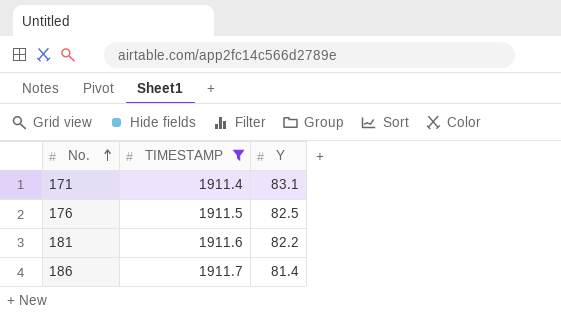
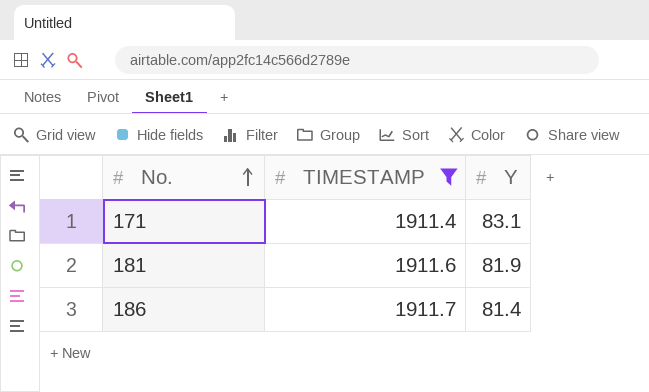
row 176: 1911.5 | 82.5 -> none
181 | Y: 82.2 -> 81.9

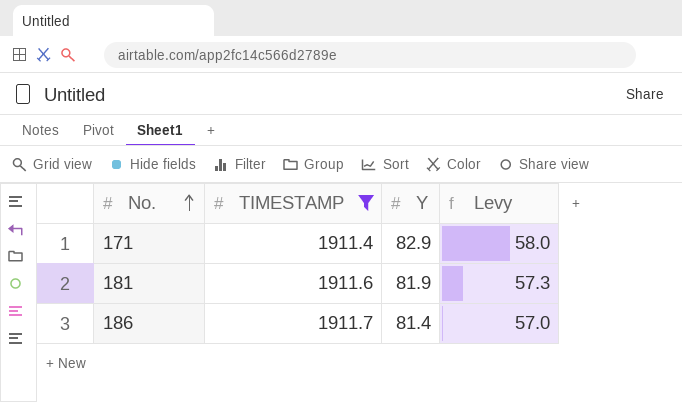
column Levy | formula: none -> [Y] * 0.7
171 | Y: 83.1 -> 82.9

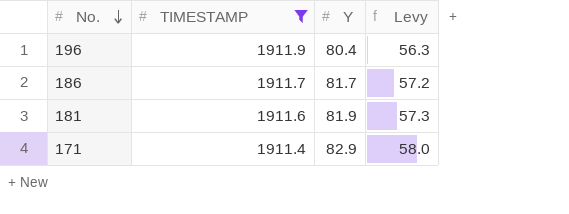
row order: No. ascending -> No. descending
row 196: none -> 1911.9 | 80.4 | 56.3
186 | Y: 81.4 -> 81.7
186 | Levy: 57.0 -> 57.2

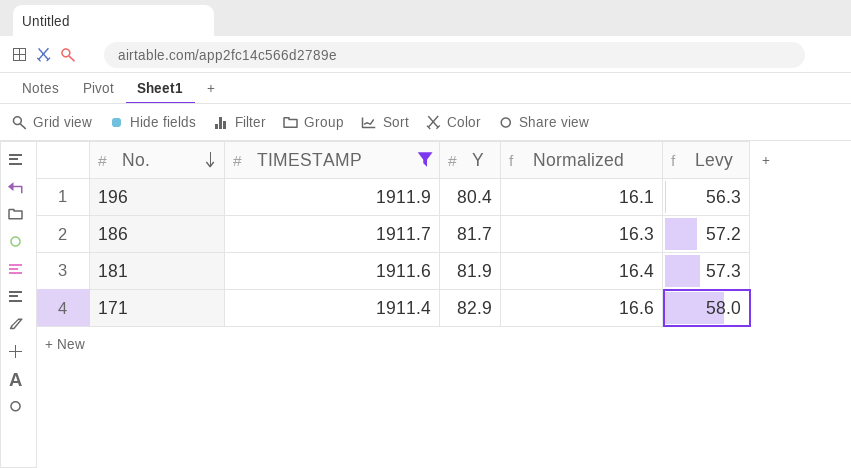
column Normalized | formula: none -> [Y] * 0.2

